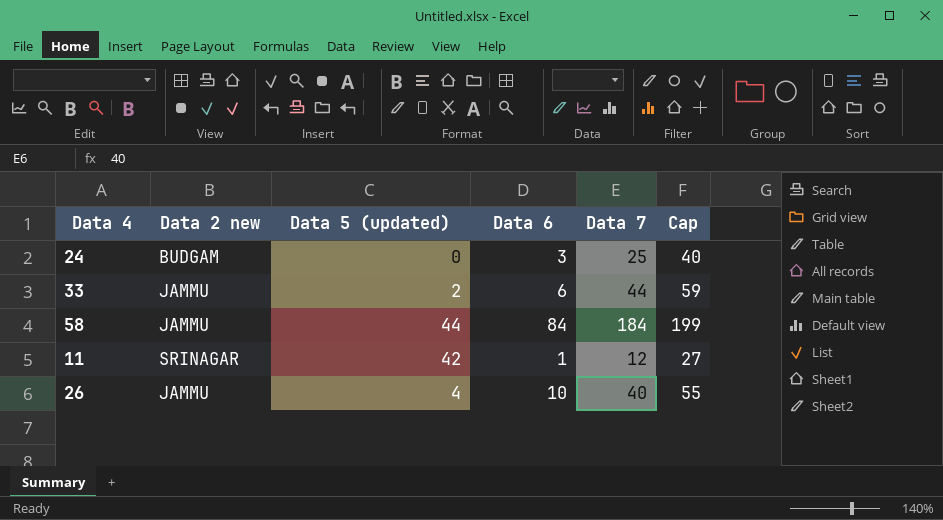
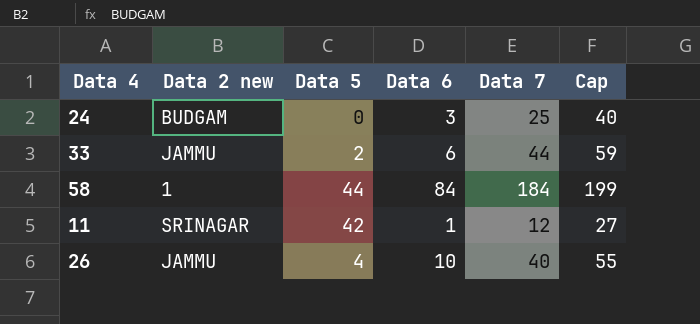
column name: Data 5 (updated) -> Data 5
58 | Data 2 new: JAMMU -> 1

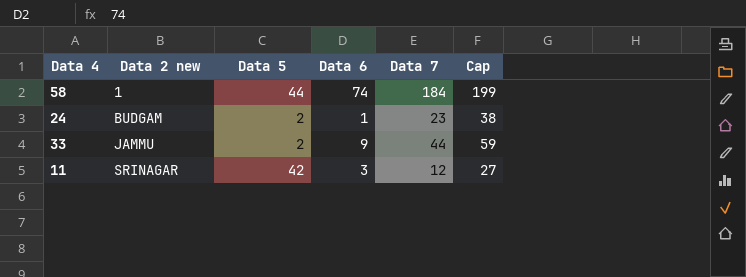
row order: none -> Data 2 new ascending
row 26: JAMMU | 4 | 10 | 40 | 55 -> none
58 | Data 6: 84 -> 74
24 | Data 5: 0 -> 2
24 | Data 6: 3 -> 1
24 | Data 7: 25 -> 23
24 | Cap: 40 -> 38
33 | Data 6: 6 -> 9
11 | Data 6: 1 -> 3

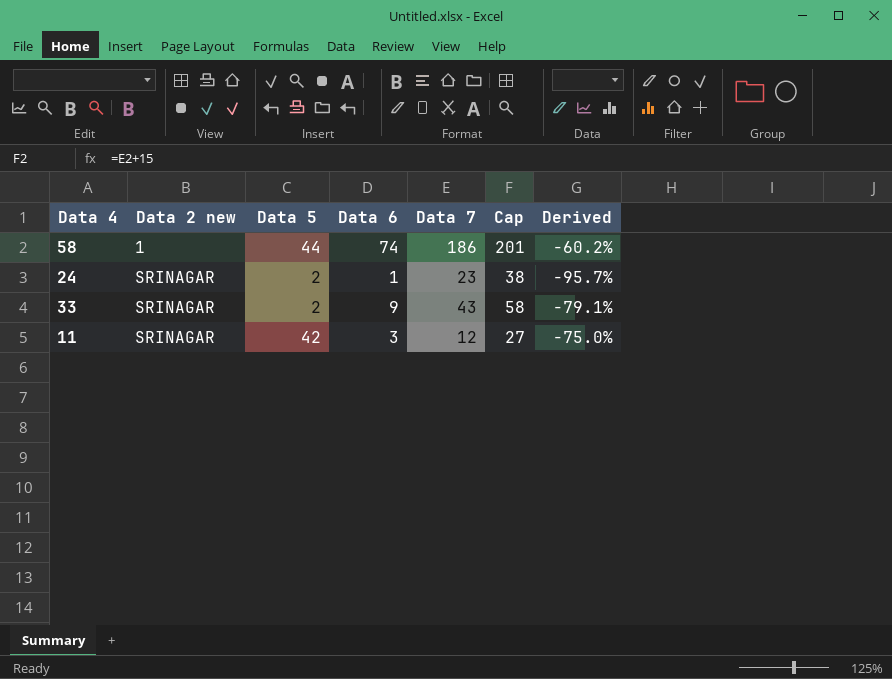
column Derived | formula: none -> ([Data 6] - [Data 7]) / [Data 7]
58 | Data 7: 184 -> 186
58 | Cap: 199 -> 201
24 | Data 2 new: BUDGAM -> SRINAGAR
33 | Data 2 new: JAMMU -> SRINAGAR
33 | Data 7: 44 -> 43
33 | Cap: 59 -> 58

